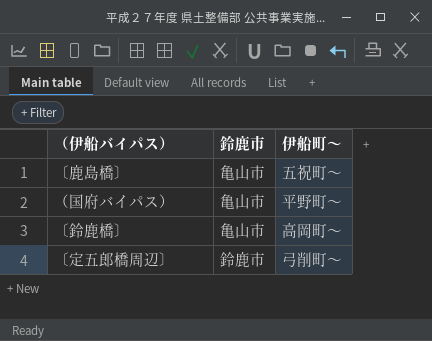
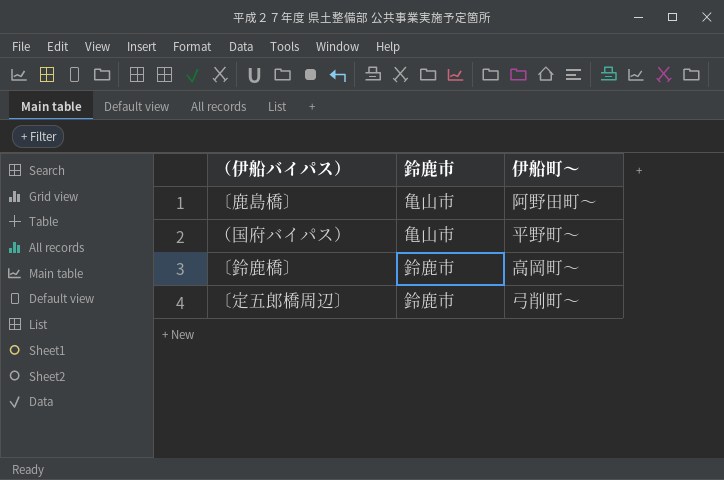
〔鹿島橋〕 | 伊船町～: 五祝町～ -> 阿野田町～
〔鈴鹿橋〕 | 鈴鹿市: 亀山市 -> 鈴鹿市

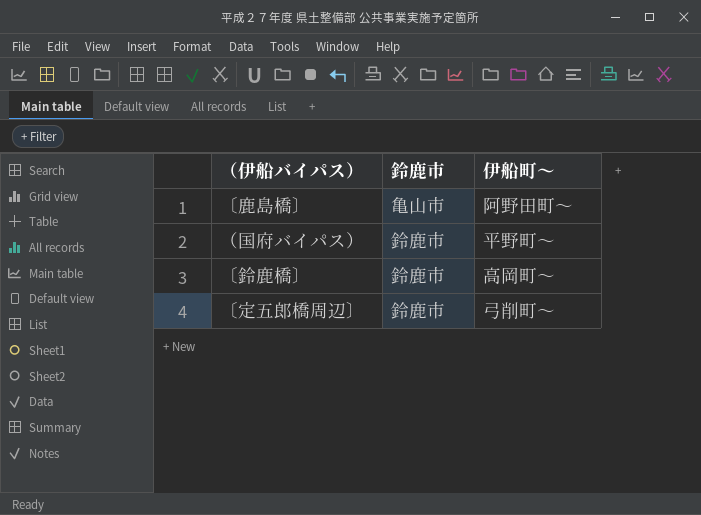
（国府バイパス） | 鈴鹿市: 亀山市 -> 鈴鹿市

